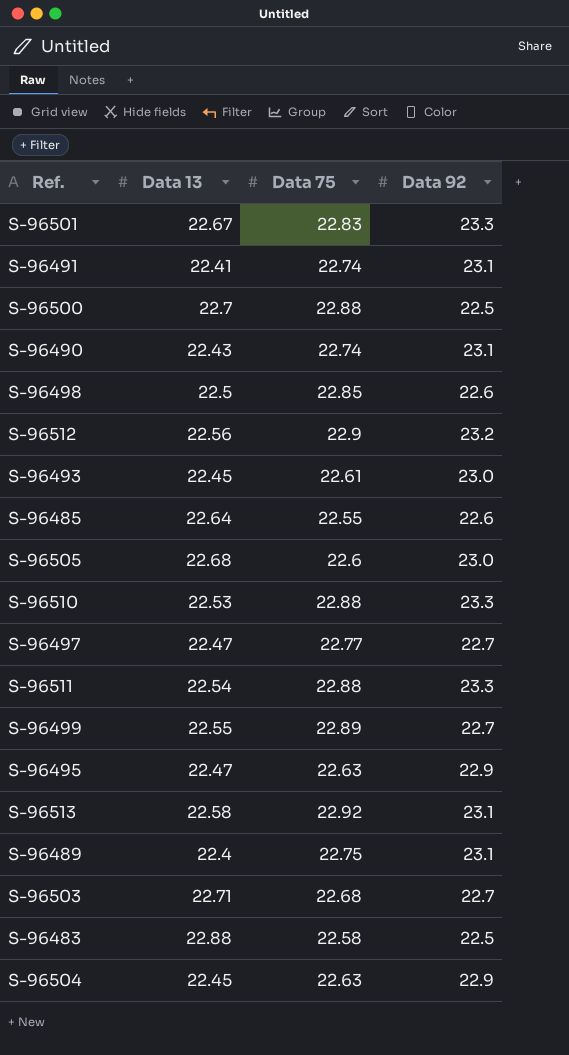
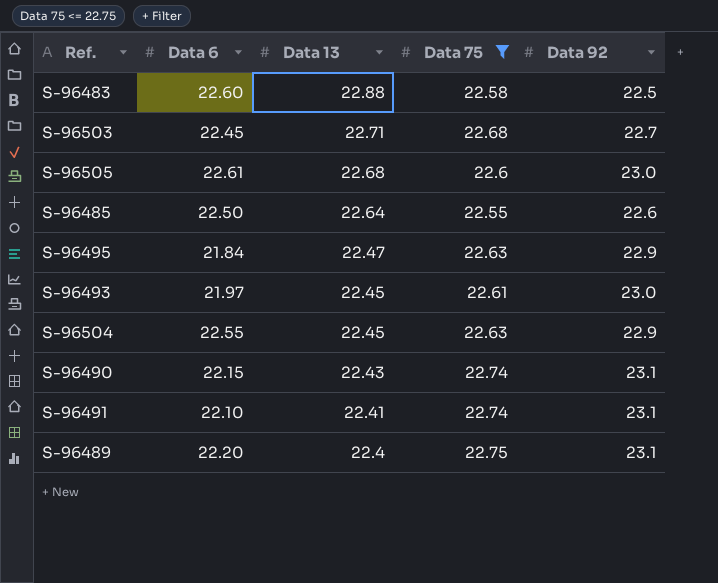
filter: none -> Data 75 <= 22.75
row order: none -> Data 13 descending
column Data 6 | position: none -> 2

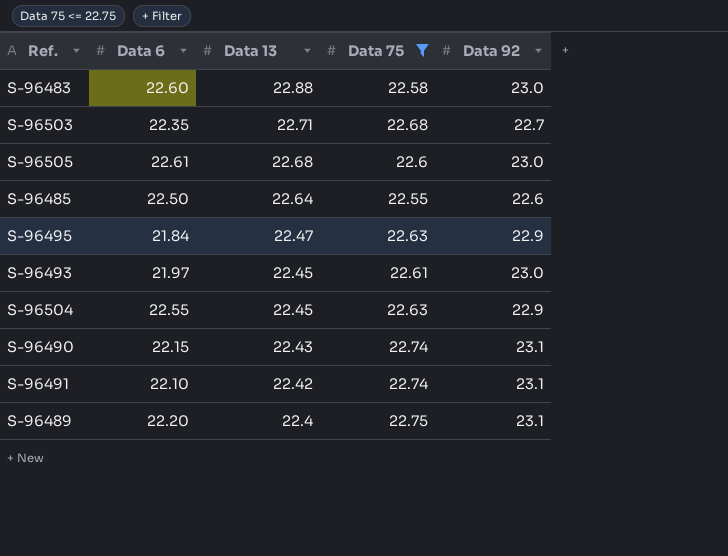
S-96483 | Data 92: 22.5 -> 23.0
S-96503 | Data 6: 22.45 -> 22.35
S-96491 | Data 13: 22.41 -> 22.42

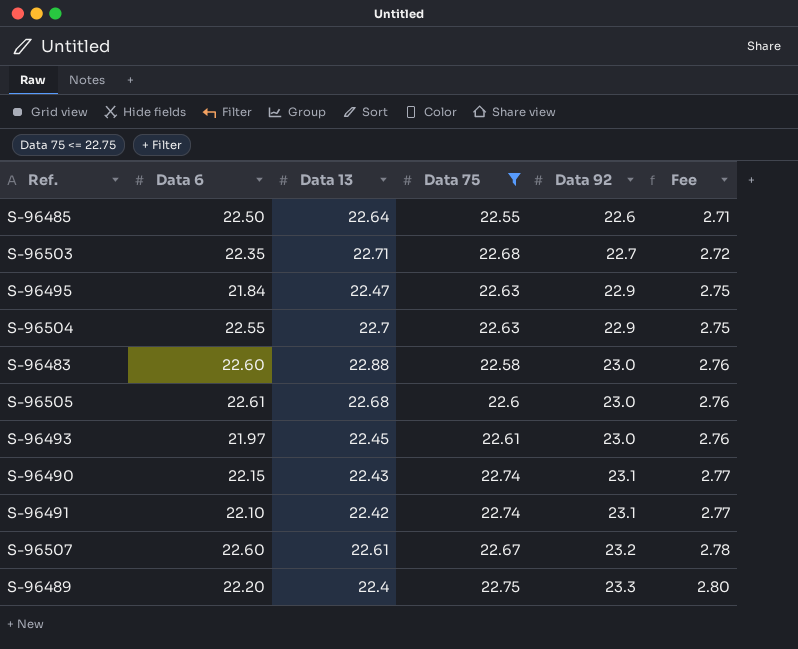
row order: Data 13 descending -> Data 92 ascending
column Fee | formula: none -> [Data 92] * 0.12
S-96504 | Data 13: 22.45 -> 22.7
row S-96507: none -> 22.60 | 22.61 | 22.67 | 23.2 | 2.78
S-96489 | Data 92: 23.1 -> 23.3

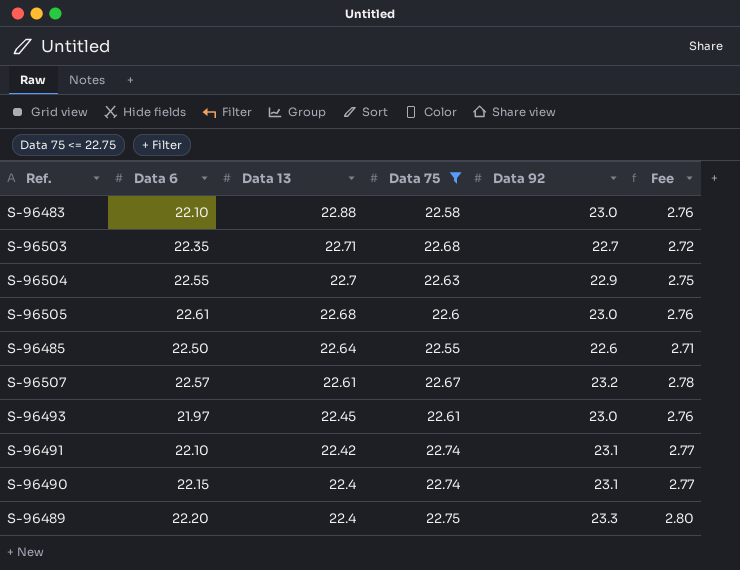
row order: Data 92 ascending -> Data 13 descending
row S-96495: 21.84 | 22.47 | 22.63 | 22.9 | 2.75 -> none
S-96483 | Data 6: 22.60 -> 22.10
S-96507 | Data 6: 22.60 -> 22.57
S-96490 | Data 13: 22.43 -> 22.4

